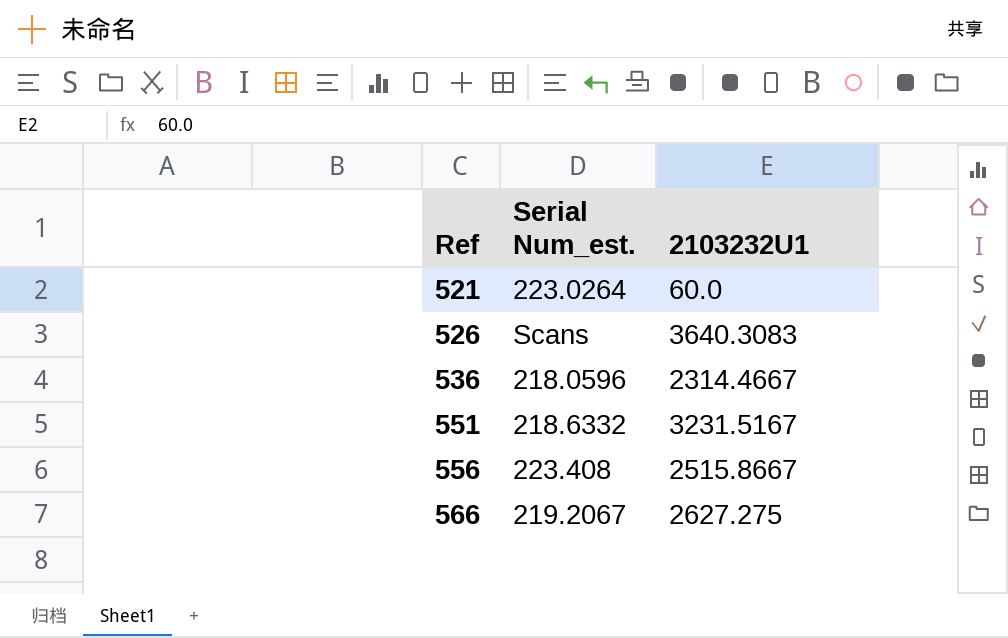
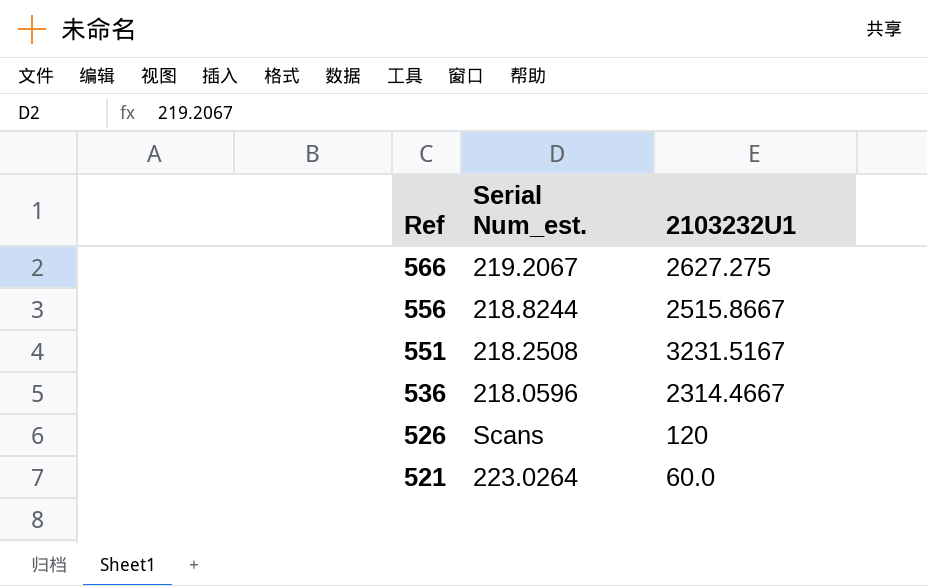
row order: Ref ascending -> Ref descending
556 | Serial Num_est.: 223.408 -> 218.8244
551 | Serial Num_est.: 218.6332 -> 218.2508
526 | 2103232U1: 3640.3083 -> 120

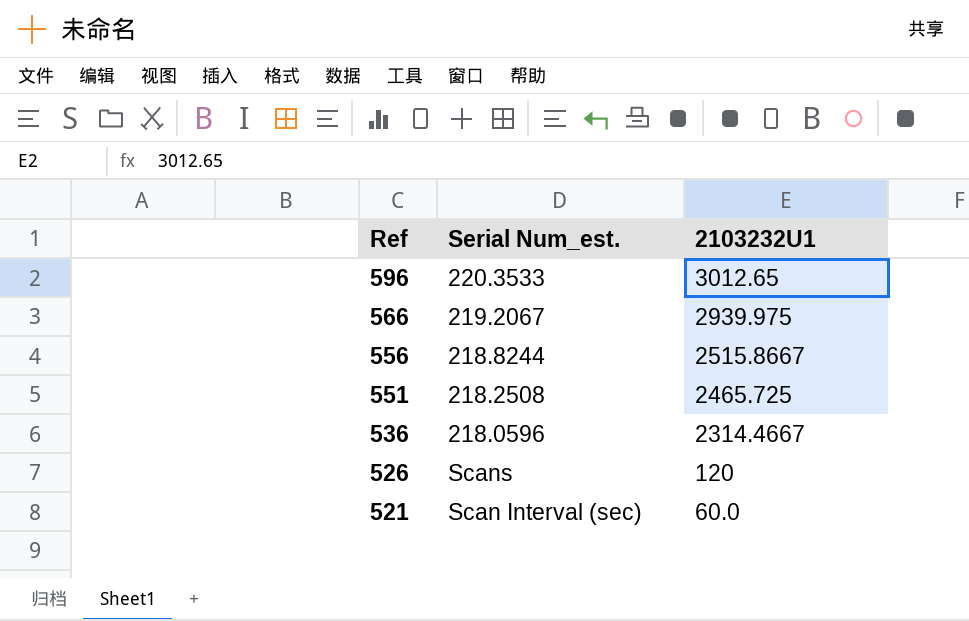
row 596: none -> 220.3533 | 3012.65
566 | 2103232U1: 2627.275 -> 2939.975
551 | 2103232U1: 3231.5167 -> 2465.725
521 | Serial Num_est.: 223.0264 -> Scan Interval (sec)

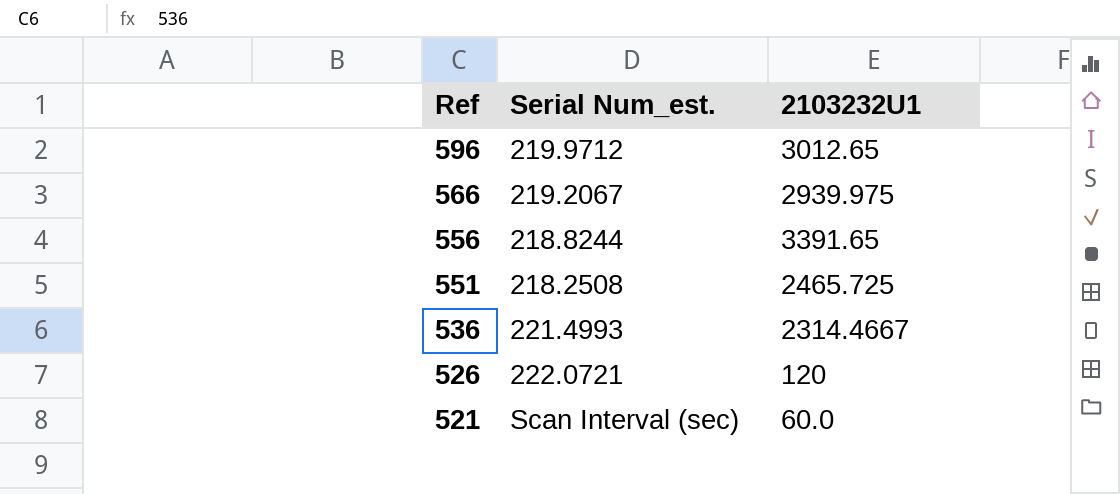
596 | Serial Num_est.: 220.3533 -> 219.9712
556 | 2103232U1: 2515.8667 -> 3391.65
536 | Serial Num_est.: 218.0596 -> 221.4993
526 | Serial Num_est.: Scans -> 222.0721

